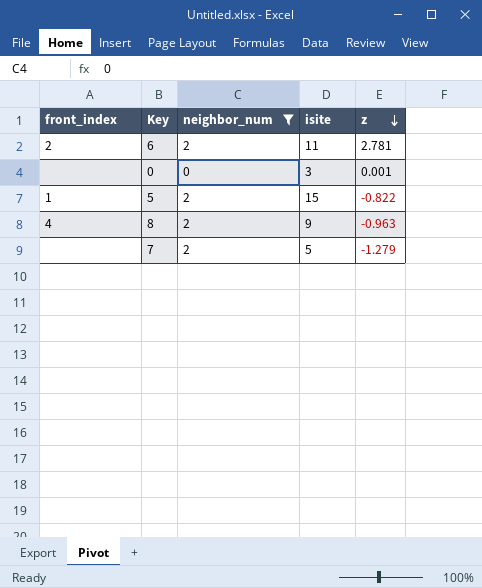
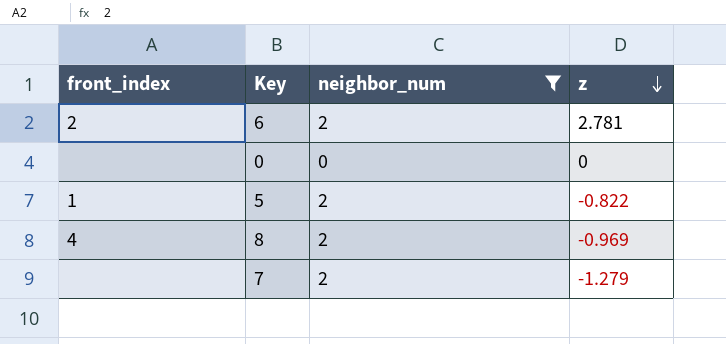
column isite | position: 4 -> none
0 | z: 0.001 -> 0
8 | z: -0.963 -> -0.969

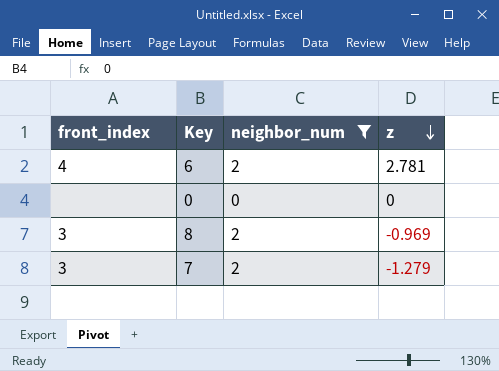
row 5: 1 | 2 | -0.822 -> none
6 | front_index: 2 -> 4
8 | front_index: 4 -> 3
7 | front_index: none -> 3

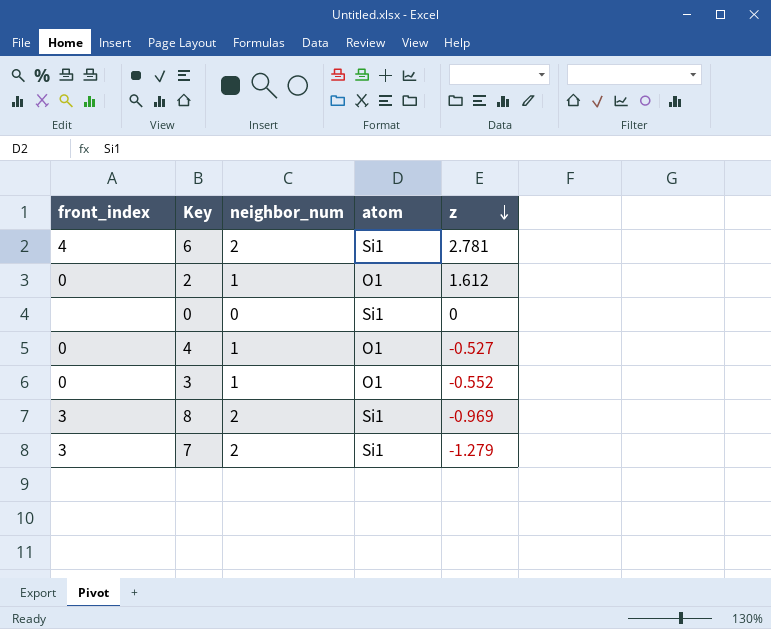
filter: neighbor_num != 1 -> none
column atom | position: none -> 4

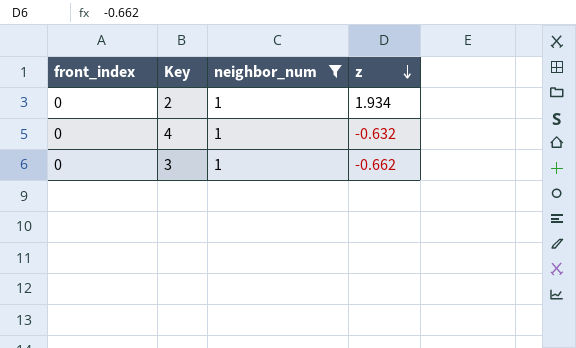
filter: none -> neighbor_num = 1
column atom | position: 4 -> none
2 | z: 1.612 -> 1.934
4 | z: -0.527 -> -0.632
3 | z: -0.552 -> -0.662

